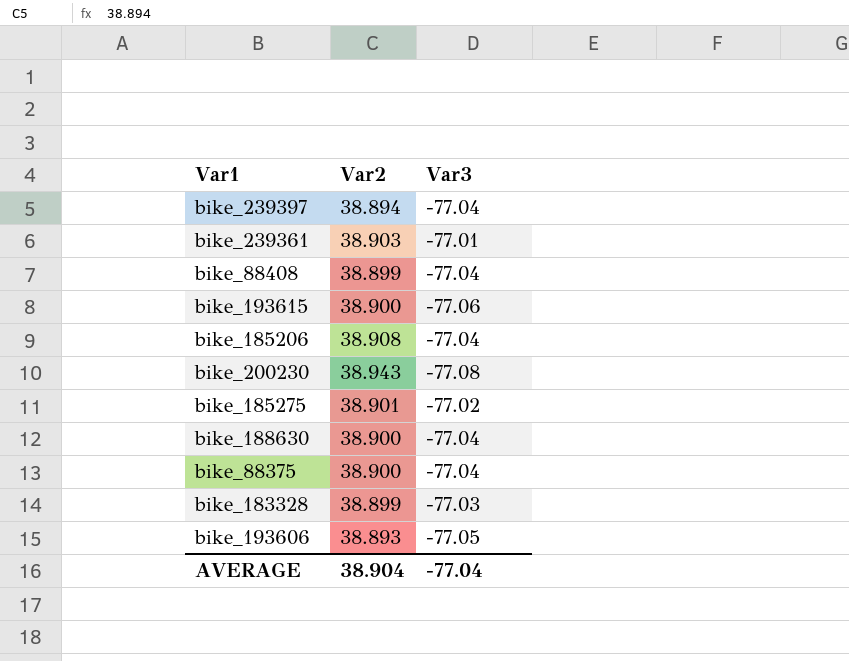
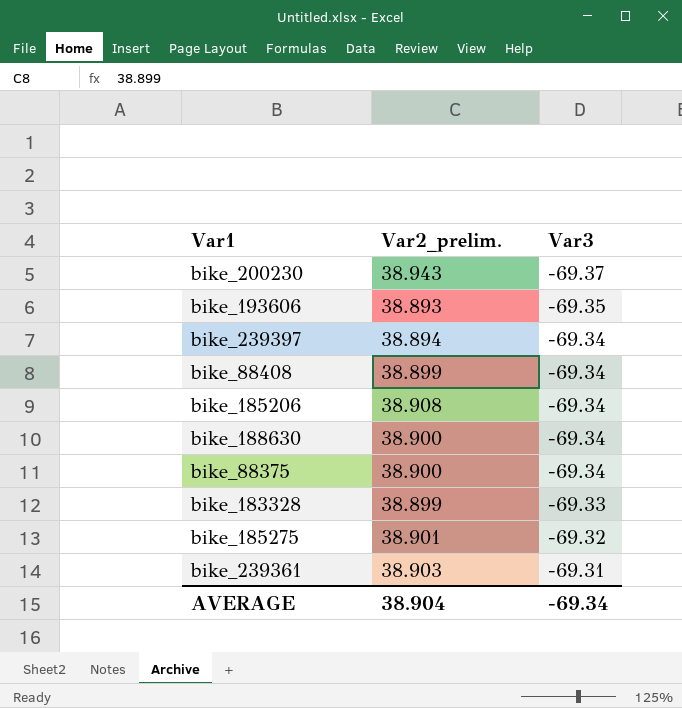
row order: none -> Var3 ascending
column name: Var2 -> Var2_prelim.
row bike_193615: 38.900 | -77.06 -> none
bike_200230 | Var3: -77.08 -> -69.37
bike_193606 | Var3: -77.05 -> -69.35
bike_239397 | Var3: -77.04 -> -69.34
bike_88408 | Var3: -77.04 -> -69.34
bike_185206 | Var3: -77.04 -> -69.34
bike_188630 | Var3: -77.04 -> -69.34
bike_88375 | Var3: -77.04 -> -69.34
bike_183328 | Var3: -77.03 -> -69.33
bike_185275 | Var3: -77.02 -> -69.32
bike_239361 | Var3: -77.01 -> -69.31
AVERAGE | Var3: -77.04 -> -69.34

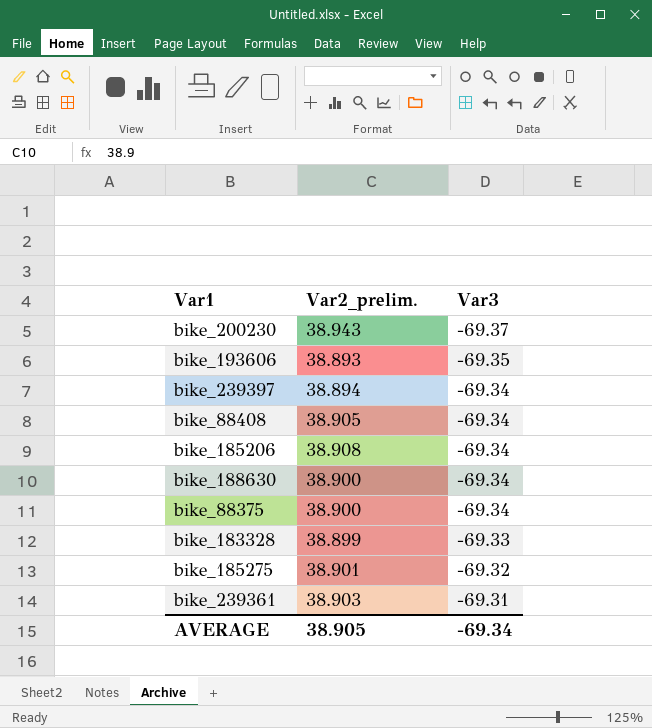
bike_88408 | Var2_prelim.: 38.899 -> 38.905
AVERAGE | Var2_prelim.: 38.904 -> 38.905

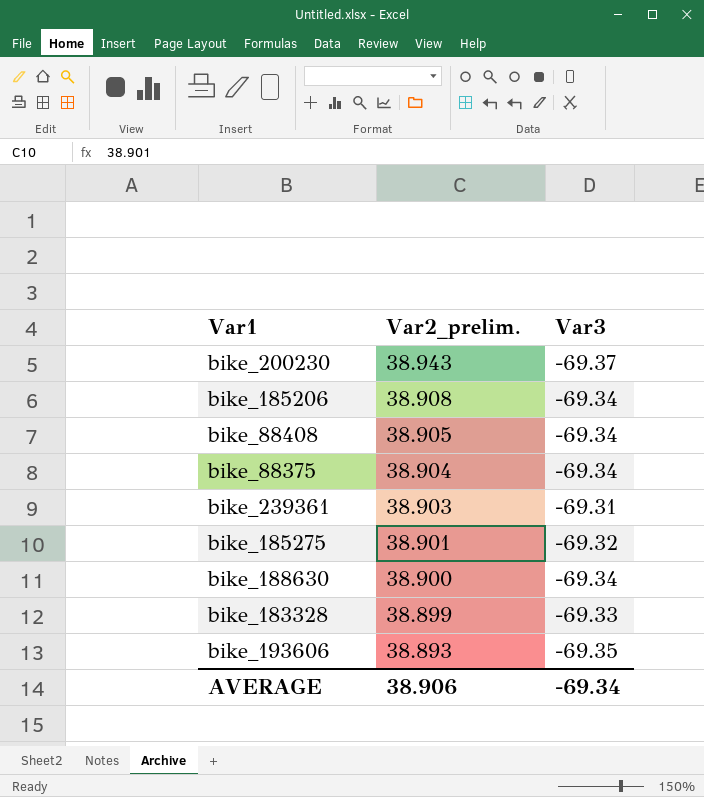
row order: Var3 ascending -> Var2_prelim. descending
row bike_239397: 38.894 | -69.34 -> none
bike_88375 | Var2_prelim.: 38.900 -> 38.904
AVERAGE | Var2_prelim.: 38.905 -> 38.906

